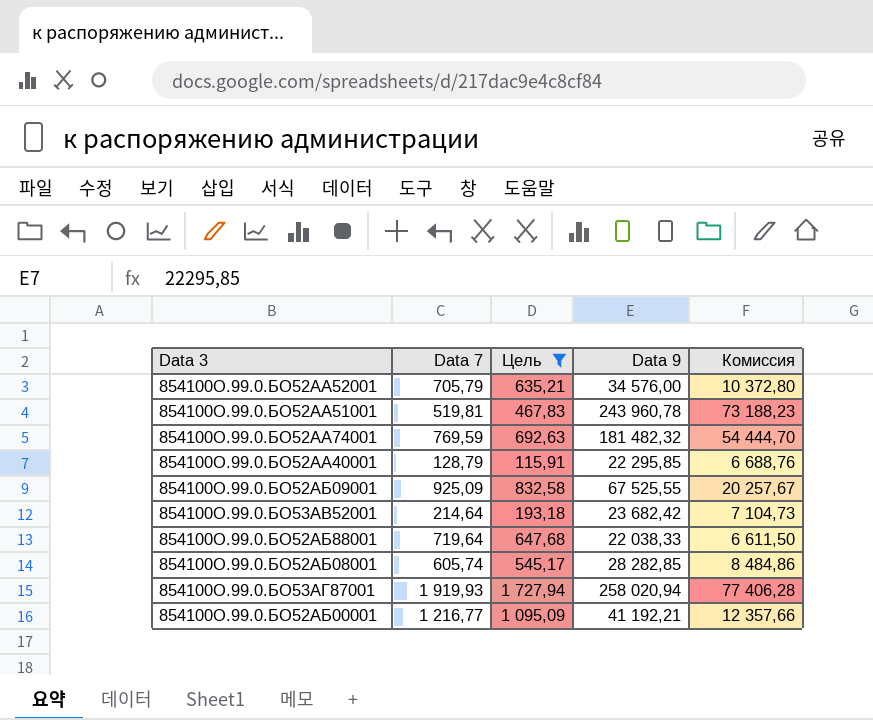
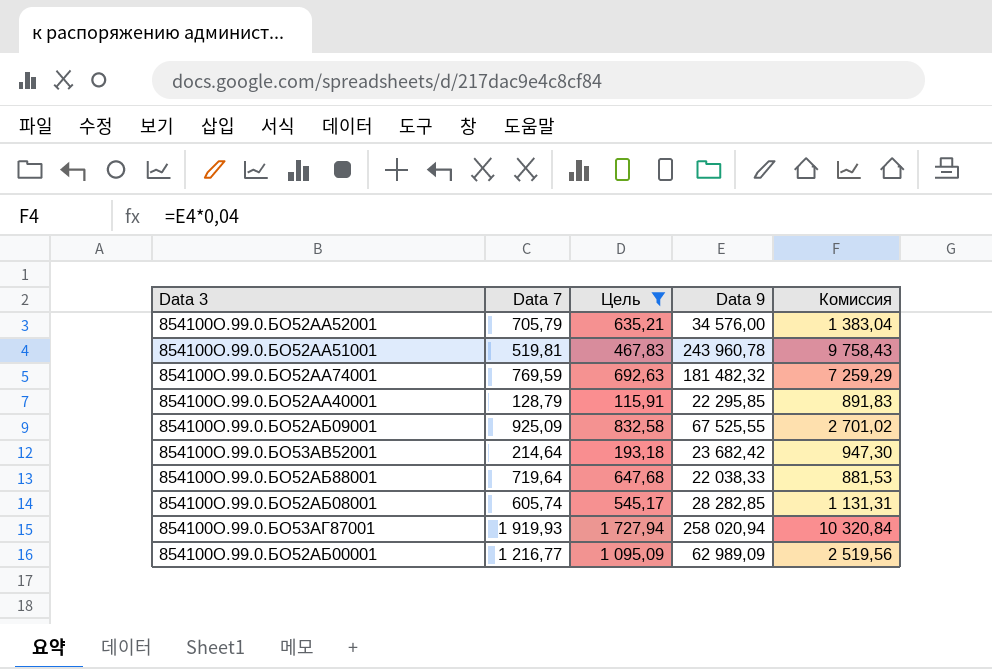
column Комиссия | formula: [Data 9] * 0,3 -> [Data 9] * 0,04
854100О.99.0.БО52АБ00001 | Data 9: 41 192,21 -> 62 989,09

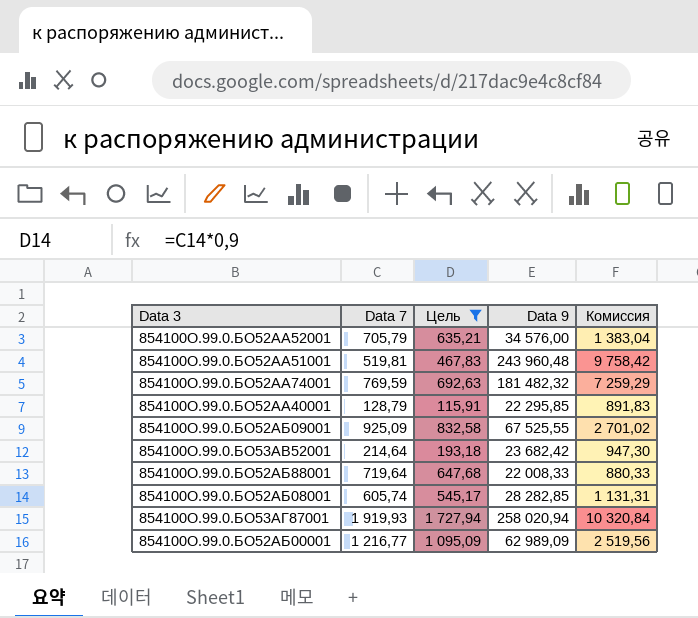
854100О.99.0.БО52АА51001 | Data 9: 243 960,78 -> 243 960,48
854100О.99.0.БО52АА51001 | Комиссия: 9 758,43 -> 9 758,42
854100О.99.0.БО52АБ88001 | Data 9: 22 038,33 -> 22 008,33
854100О.99.0.БО52АБ88001 | Комиссия: 881,53 -> 880,33

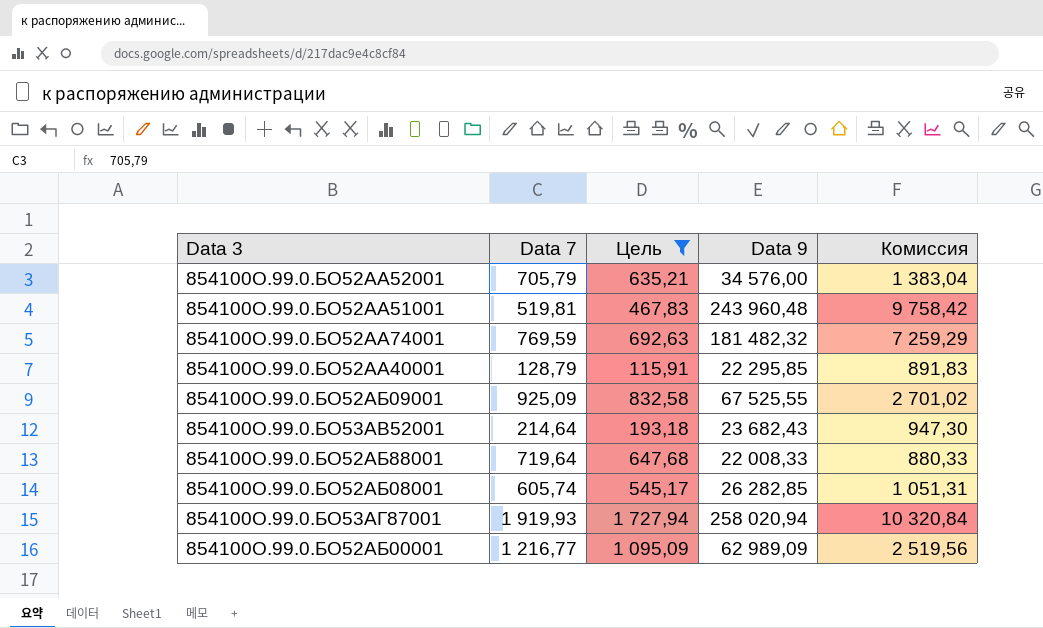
854100О.99.0.БО53АВ52001 | Data 9: 23 682,42 -> 23 682,43
854100О.99.0.БО52АБ08001 | Data 9: 28 282,85 -> 26 282,85
854100О.99.0.БО52АБ08001 | Комиссия: 1 131,31 -> 1 051,31

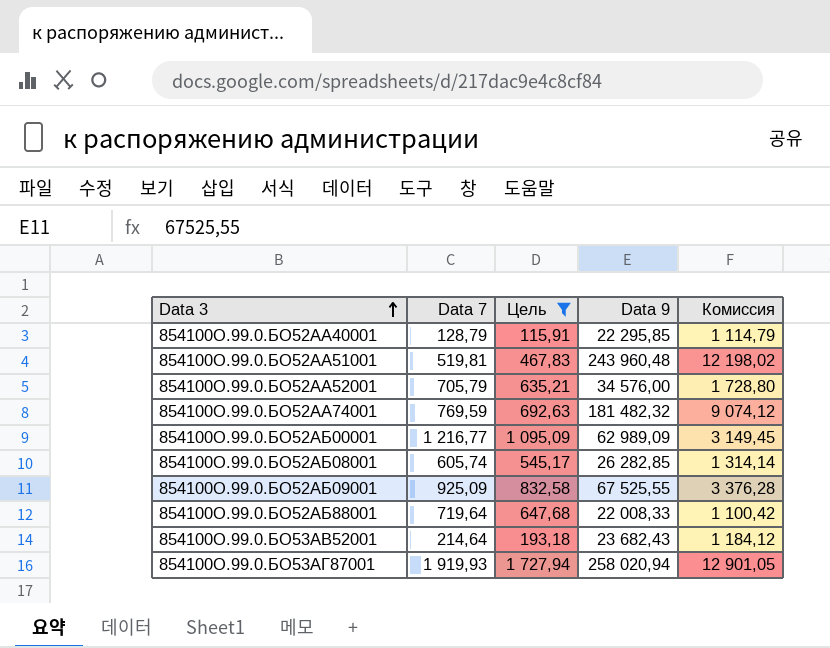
row order: none -> Data 3 ascending
column Комиссия | formula: [Data 9] * 0,04 -> [Data 9] * 0,05

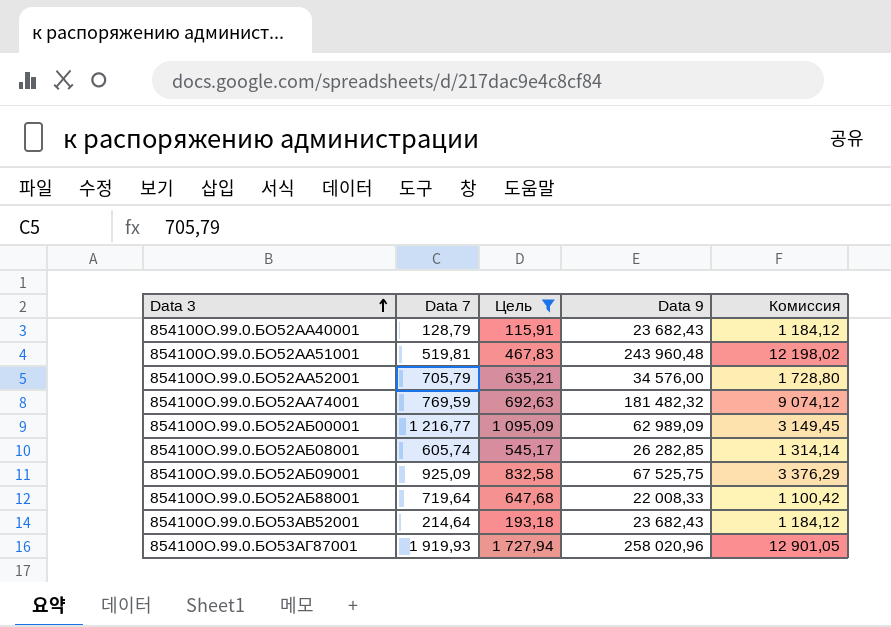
854100О.99.0.БО52АА40001 | Data 9: 22 295,85 -> 23 682,43
854100О.99.0.БО52АА40001 | Комиссия: 1 114,79 -> 1 184,12
854100О.99.0.БО52АБ09001 | Data 9: 67 525,55 -> 67 525,75
854100О.99.0.БО52АБ09001 | Комиссия: 3 376,28 -> 3 376,29
854100О.99.0.БО53АГ87001 | Data 9: 258 020,94 -> 258 020,96

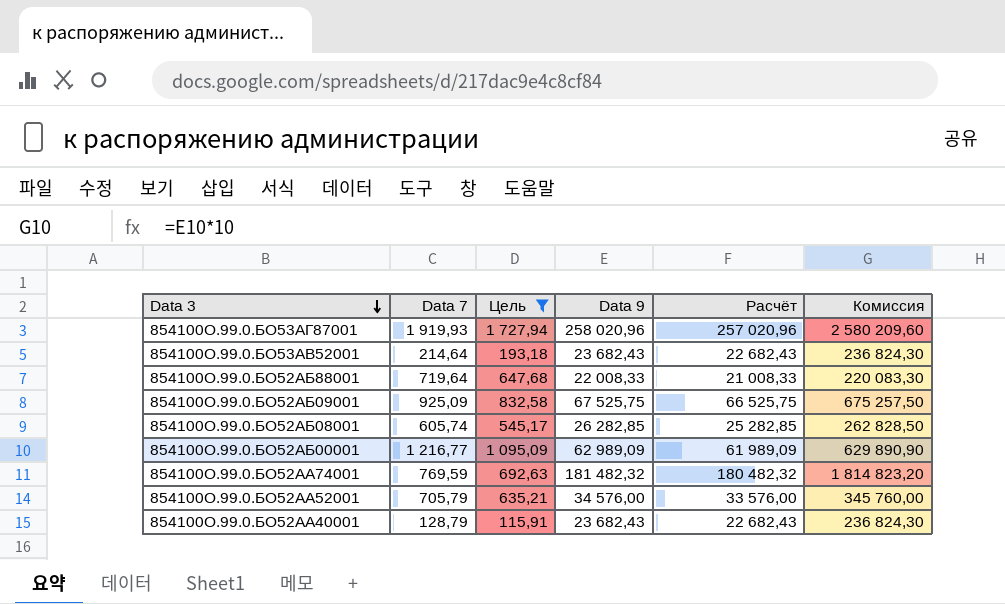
row order: Data 3 ascending -> Data 3 descending
column Расчёт | formula: none -> [Data 9] - 1000
column Комиссия | formula: [Data 9] * 0,05 -> [Data 9] * 10
row 854100О.99.0.БО52АА51001: 519,81 | 467,83 | 243 960,48 | 12 198,02 -> none

